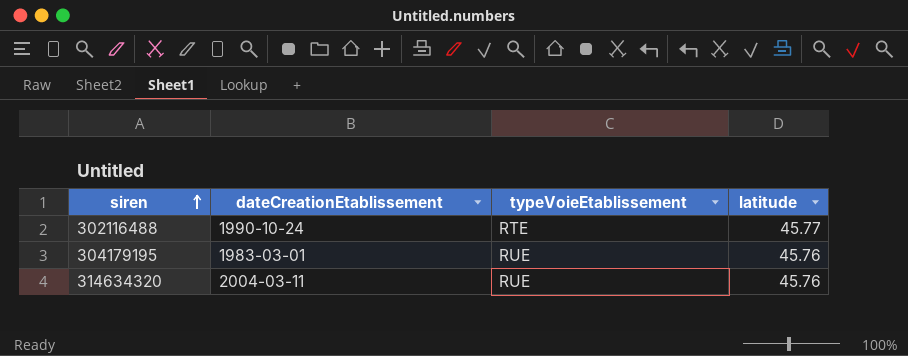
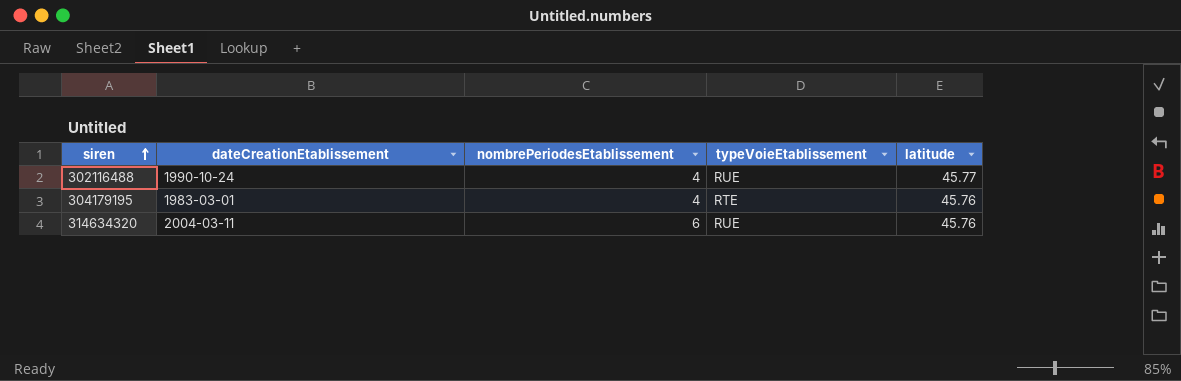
column nombrePeriodesEtablissement | position: none -> 3
302116488 | typeVoieEtablissement: RTE -> RUE
304179195 | typeVoieEtablissement: RUE -> RTE

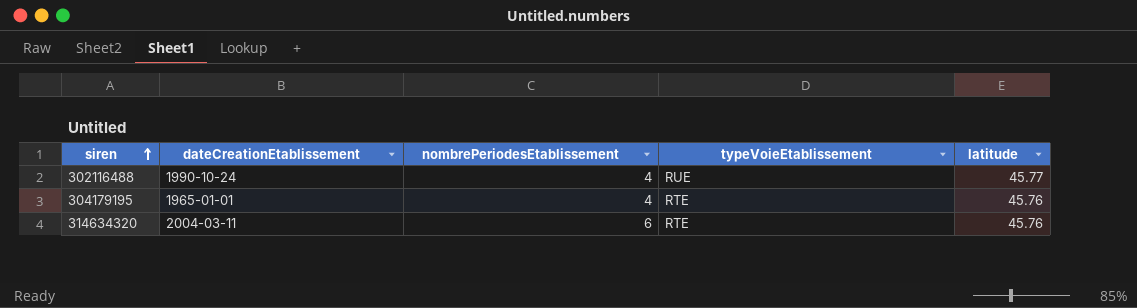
304179195 | dateCreationEtablissement: 1983-03-01 -> 1965-01-01
314634320 | typeVoieEtablissement: RUE -> RTE

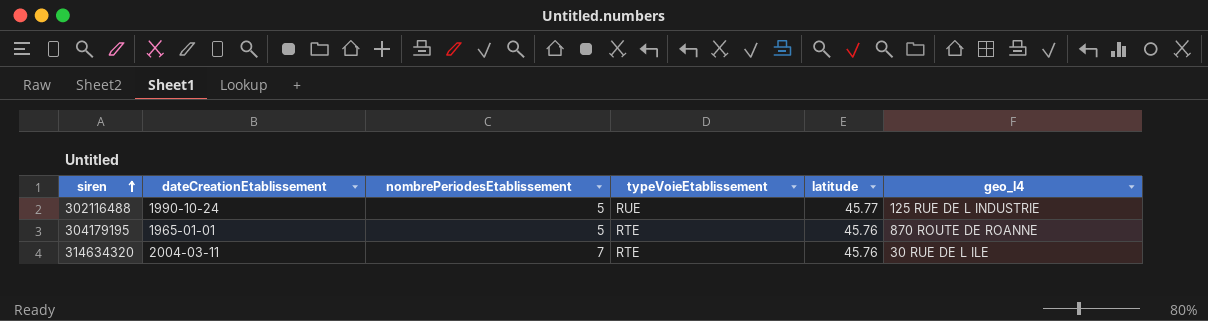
column geo_l4 | position: none -> 6
302116488 | nombrePeriodesEtablissement: 4 -> 5
304179195 | nombrePeriodesEtablissement: 4 -> 5
314634320 | nombrePeriodesEtablissement: 6 -> 7

